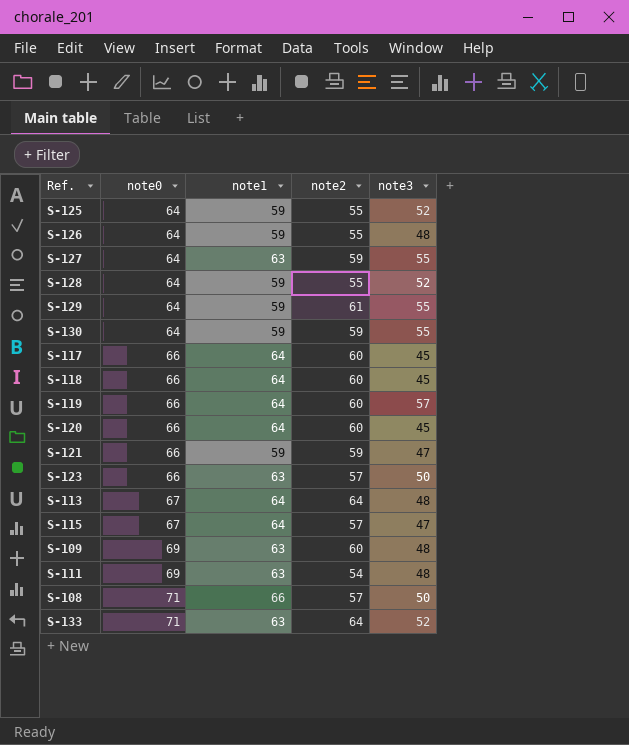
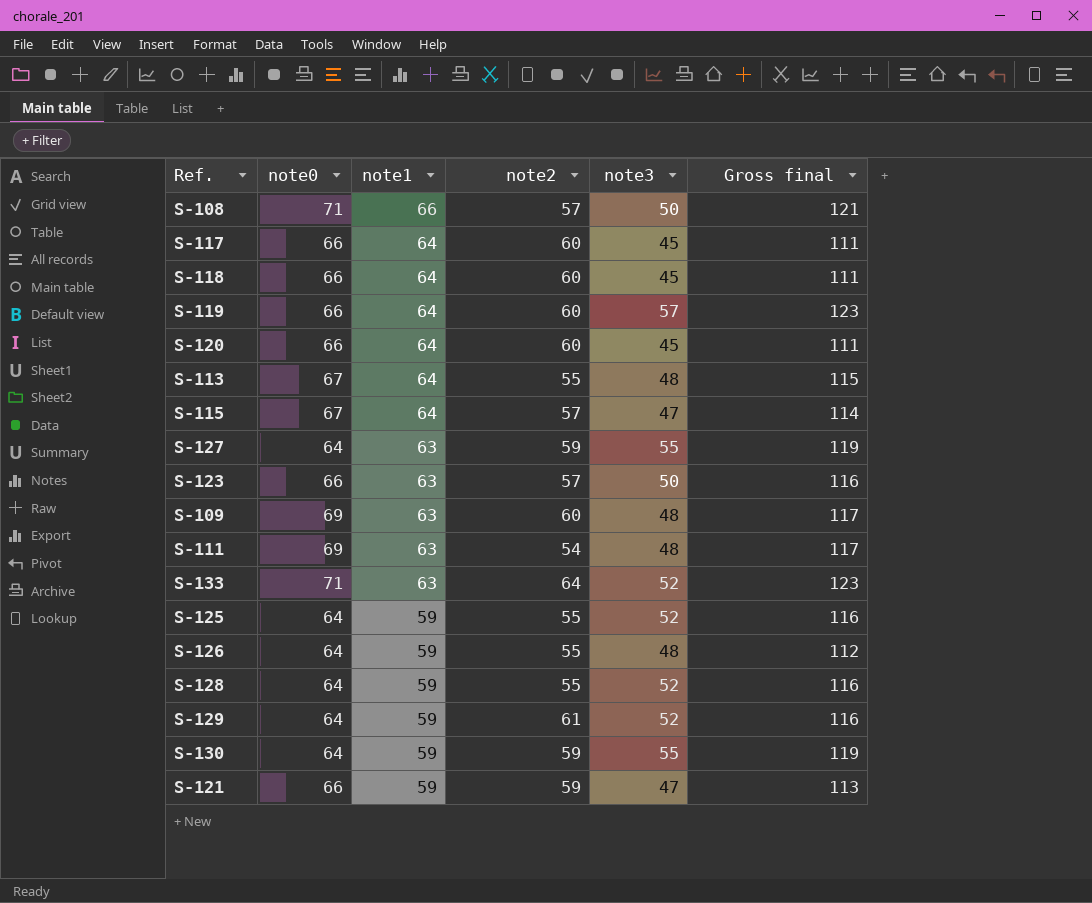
row order: note0 ascending -> note1 descending
column Gross final | formula: none -> [note0] + [note3]
S-113 | note2: 64 -> 55
S-129 | note3: 55 -> 52

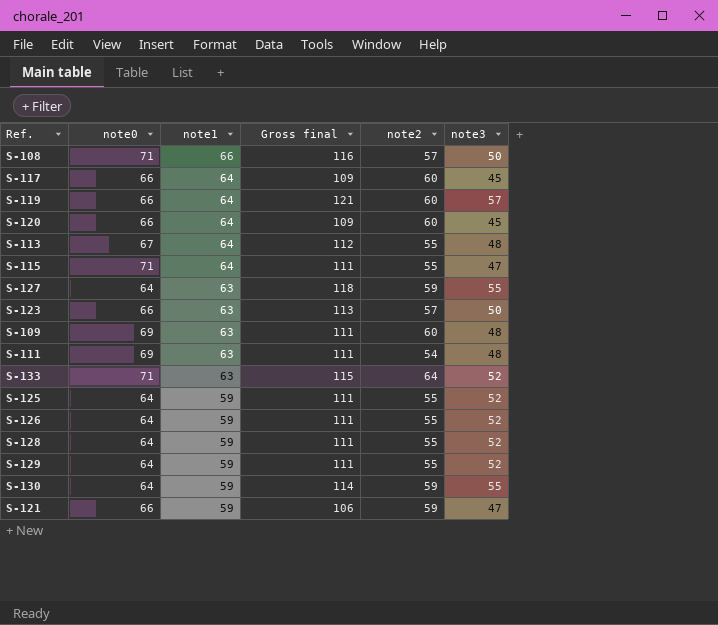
column Gross final | formula: [note0] + [note3] -> [note1] + [note3]
column Gross final | position: 6 -> 4
row S-118: 66 | 64 | 60 | 45 | 111 -> none
S-115 | note0: 67 -> 71
S-115 | note2: 57 -> 55
S-126 | note3: 48 -> 52
S-129 | note2: 61 -> 55

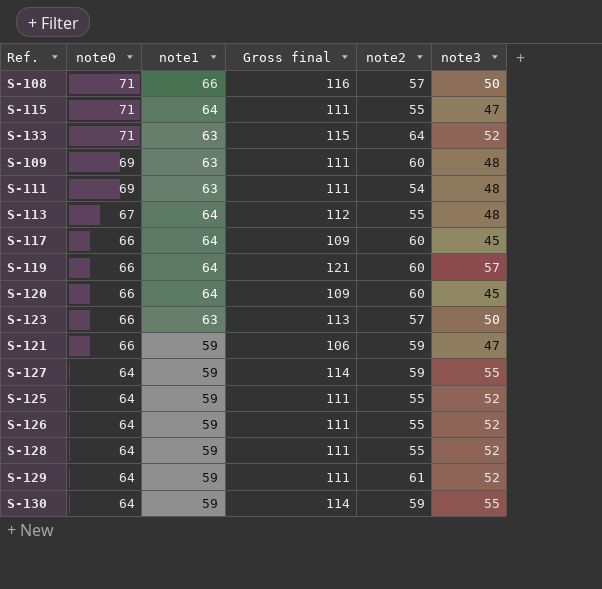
row order: note1 descending -> note0 descending
S-127 | note1: 63 -> 59
S-127 | Gross final: 118 -> 114
S-129 | note2: 55 -> 61

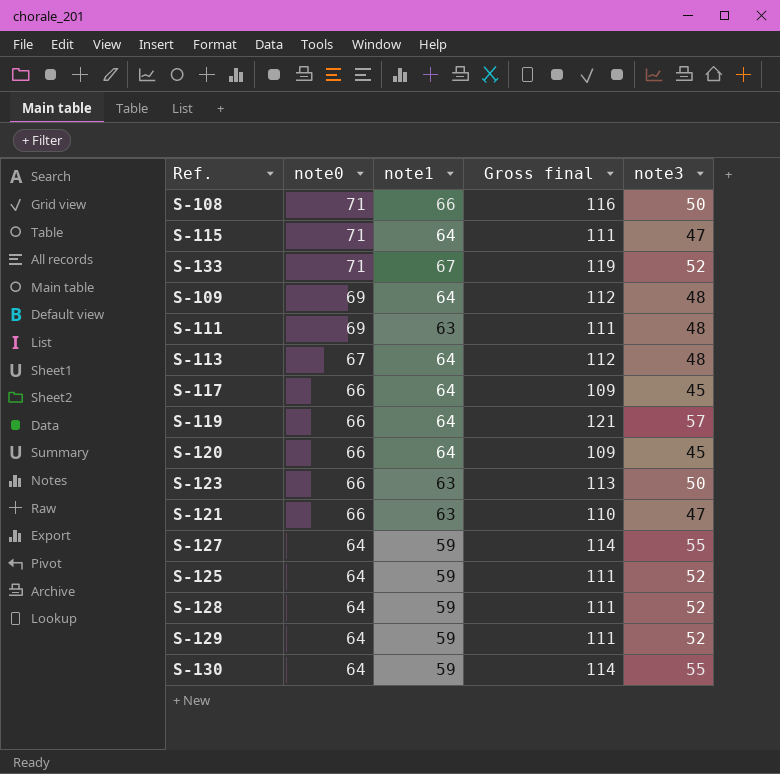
column note2 | position: 5 -> none
row S-126: 64 | 59 | 111 | 55 | 52 -> none
S-133 | note1: 63 -> 67
S-133 | Gross final: 115 -> 119
S-109 | note1: 63 -> 64
S-109 | Gross final: 111 -> 112
S-121 | note1: 59 -> 63
S-121 | Gross final: 106 -> 110

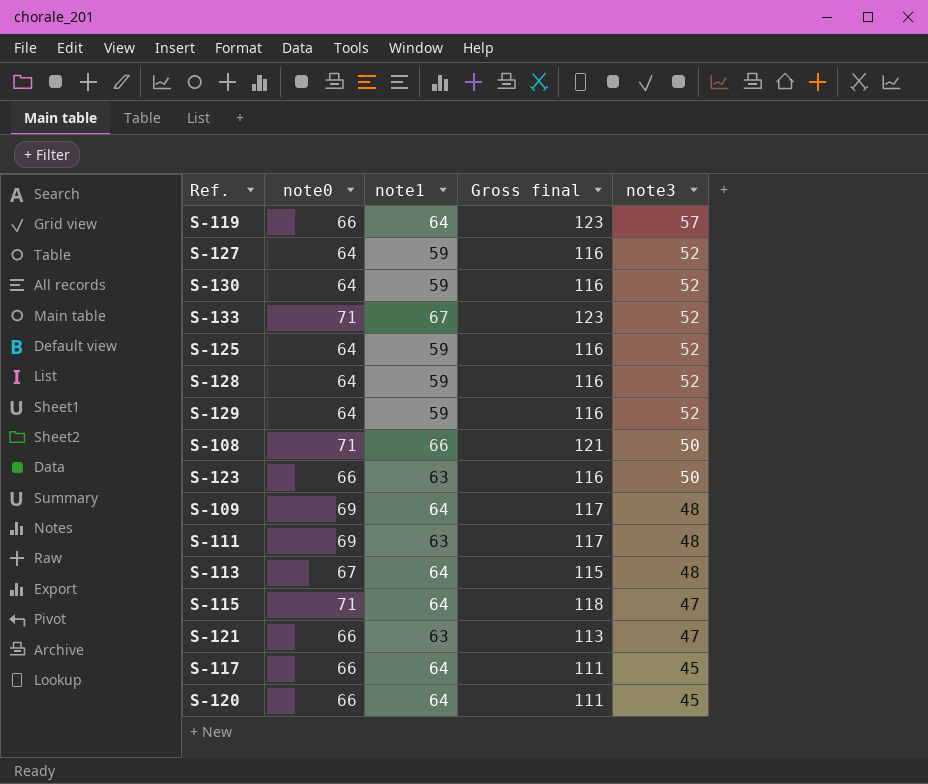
row order: note0 descending -> note3 descending
column Gross final | formula: [note1] + [note3] -> [note0] + [note3]
S-127 | note3: 55 -> 52
S-130 | note3: 55 -> 52

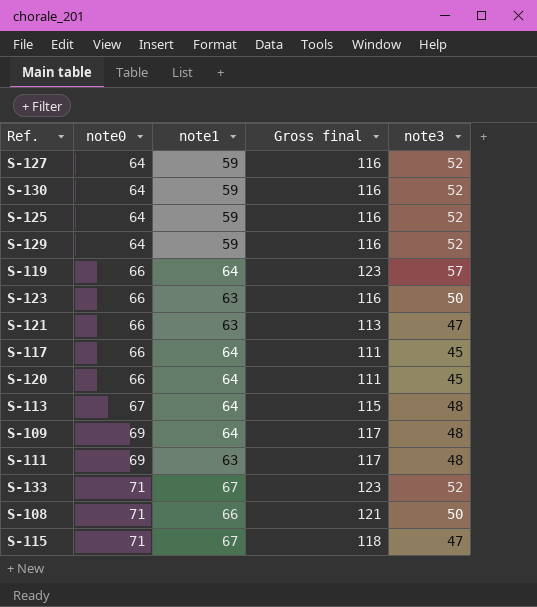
row order: note3 descending -> note0 ascending
row S-128: 64 | 59 | 116 | 52 -> none
S-115 | note1: 64 -> 67

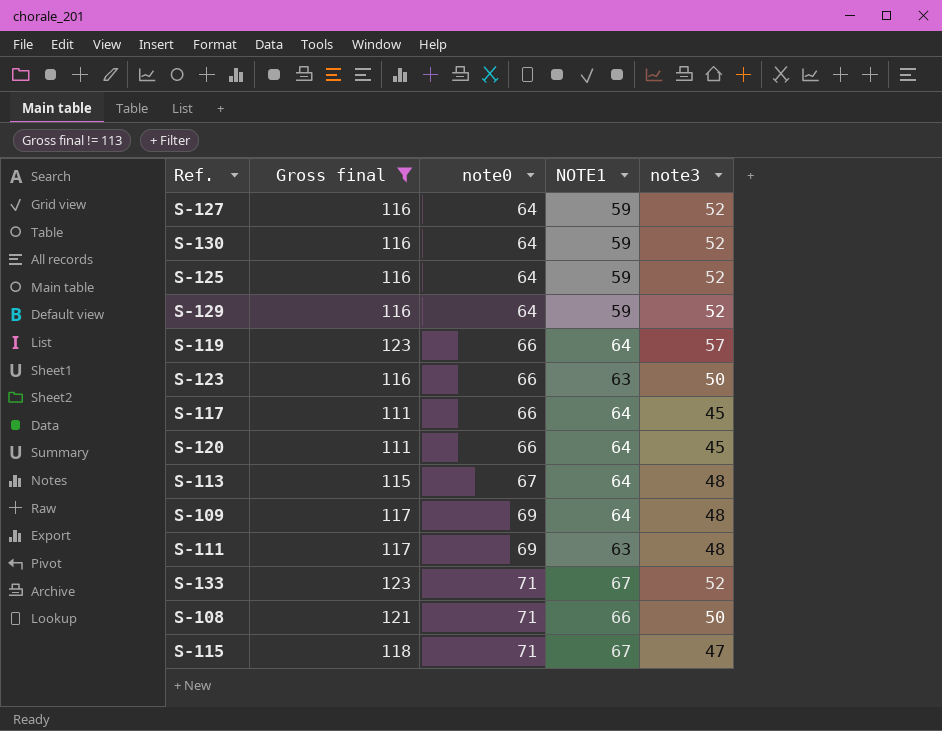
filter: none -> Gross final != 113
column Gross final | position: 4 -> 2
column name: note1 -> NOTE1

